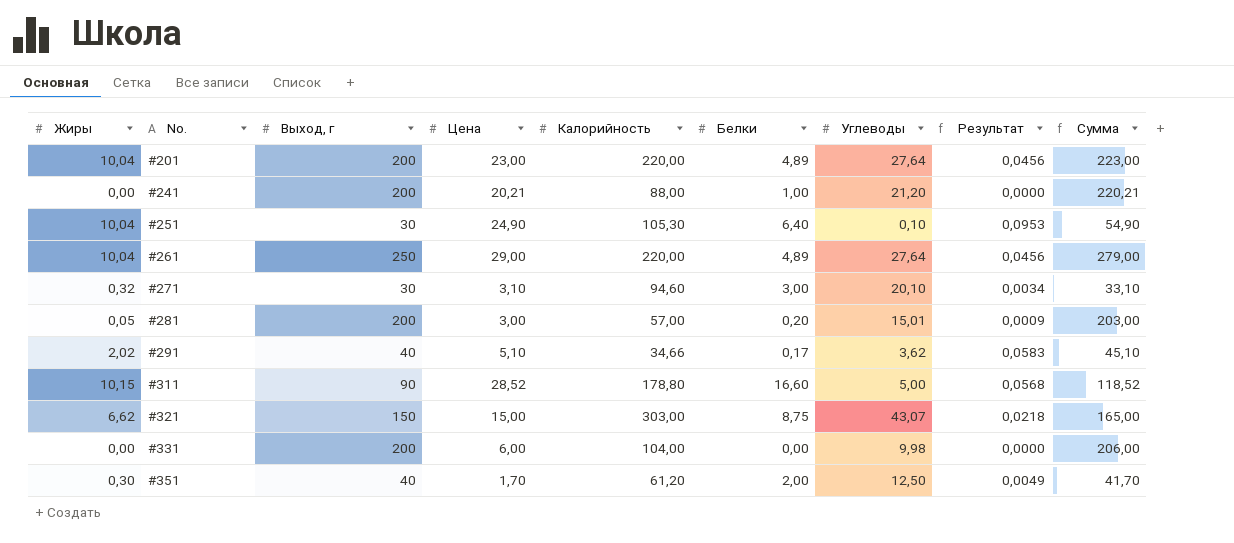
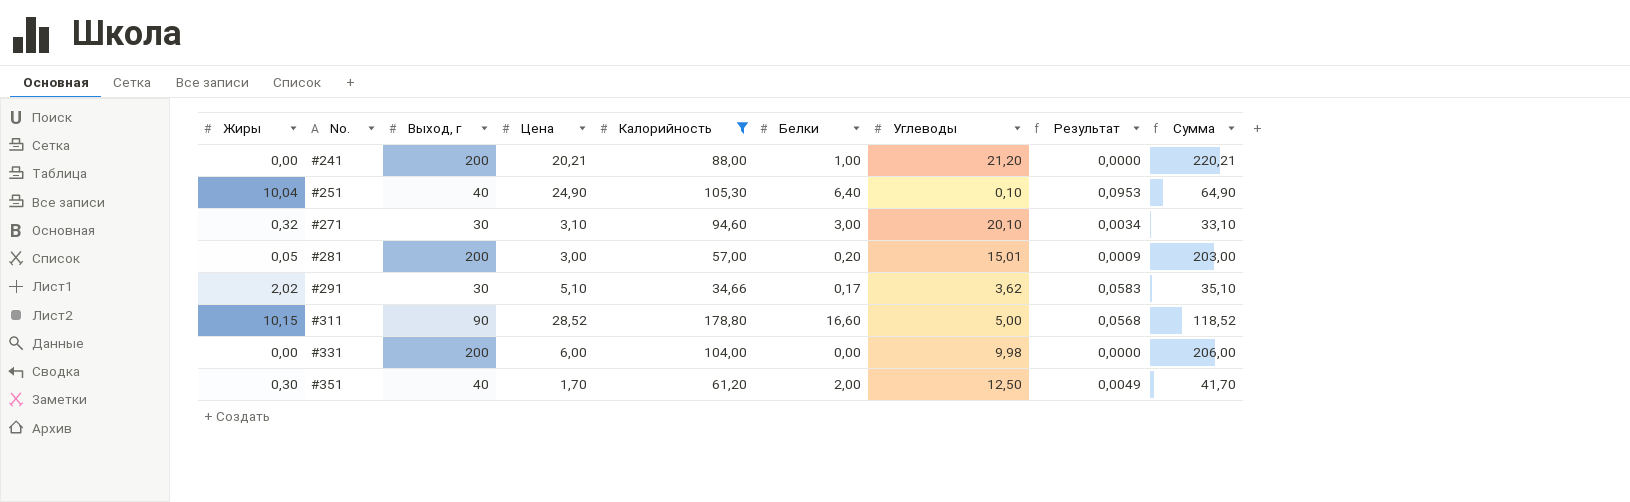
filter: none -> Калорийность <= 178,80
#251 | Выход, г: 30 -> 40
#251 | Сумма: 54,90 -> 64,90
#291 | Выход, г: 40 -> 30
#291 | Сумма: 45,10 -> 35,10

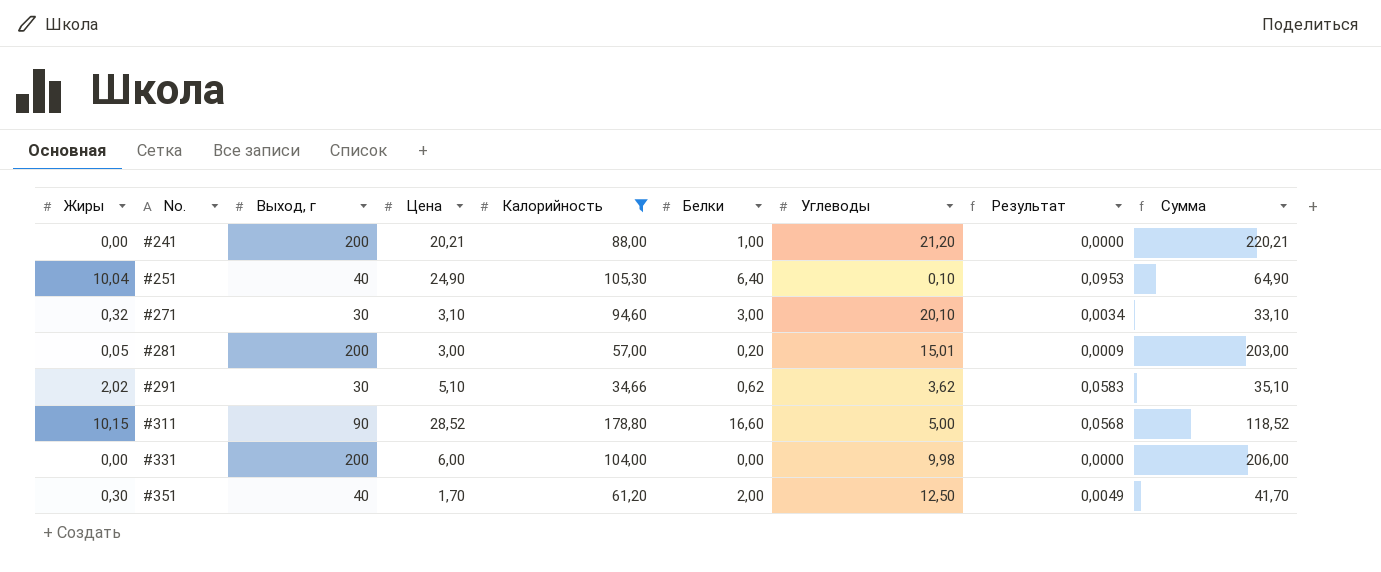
#291 | Белки: 0,17 -> 0,62

